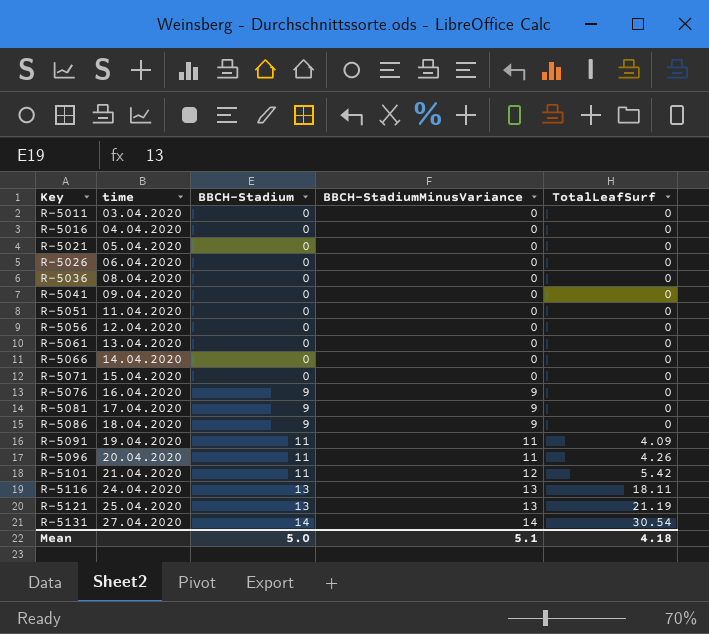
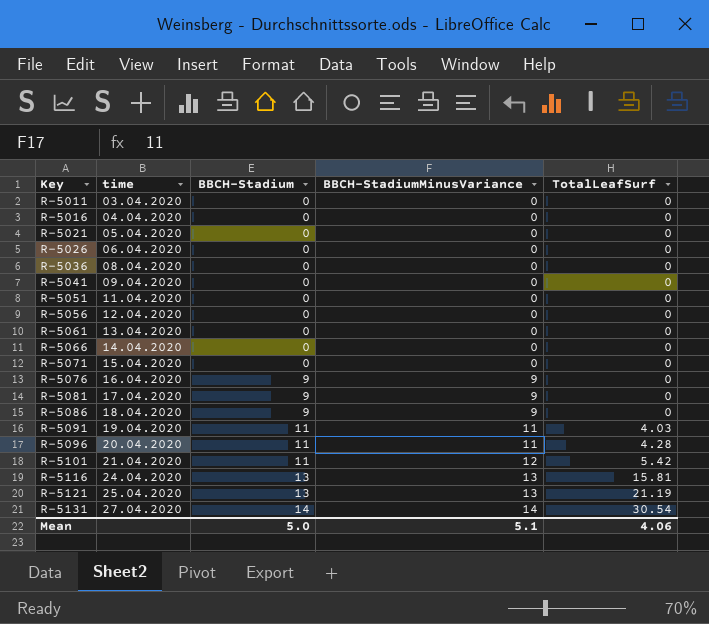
R-5091 | TotalLeafSurf: 4.09 -> 4.03
R-5096 | TotalLeafSurf: 4.26 -> 4.28
R-5116 | TotalLeafSurf: 18.11 -> 15.81
Mean | TotalLeafSurf: 4.18 -> 4.06

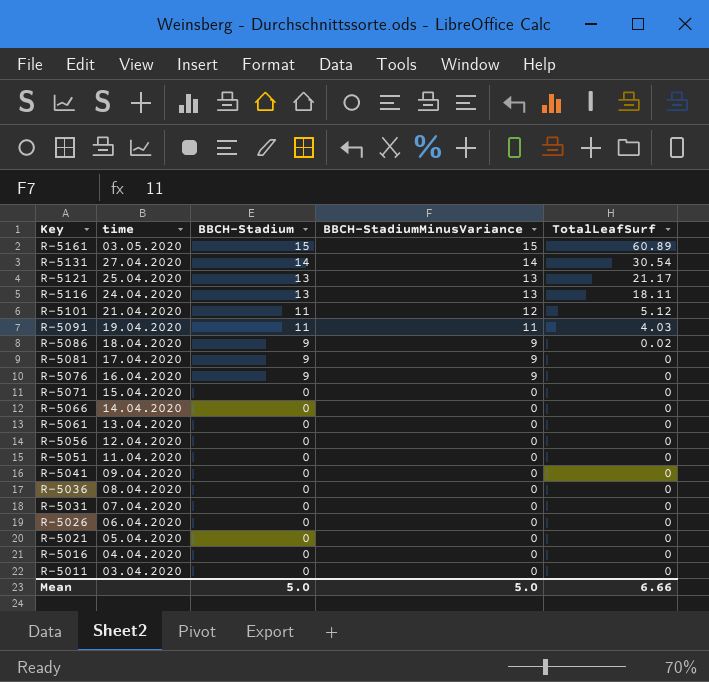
row order: Key ascending -> Key descending
row R-5096: 20.04.2020 | 11 | 11 | 4.28 -> none
row R-5161: none -> 03.05.2020 | 15 | 15 | 60.89
R-5121 | TotalLeafSurf: 21.19 -> 21.17
R-5116 | TotalLeafSurf: 15.81 -> 18.11
R-5101 | TotalLeafSurf: 5.42 -> 5.12
R-5086 | TotalLeafSurf: 0 -> 0.02
row R-5031: none -> 07.04.2020 | 0 | 0 | 0
Mean | BBCH-StadiumMinusVariance: 5.1 -> 5.0
Mean | TotalLeafSurf: 4.06 -> 6.66

